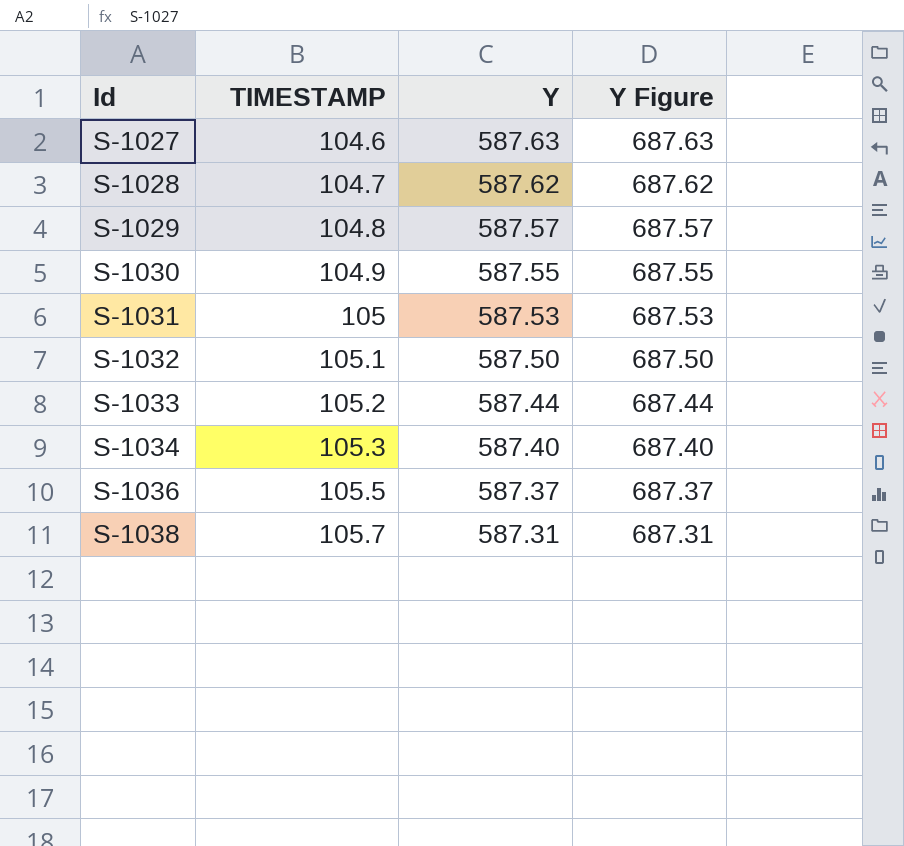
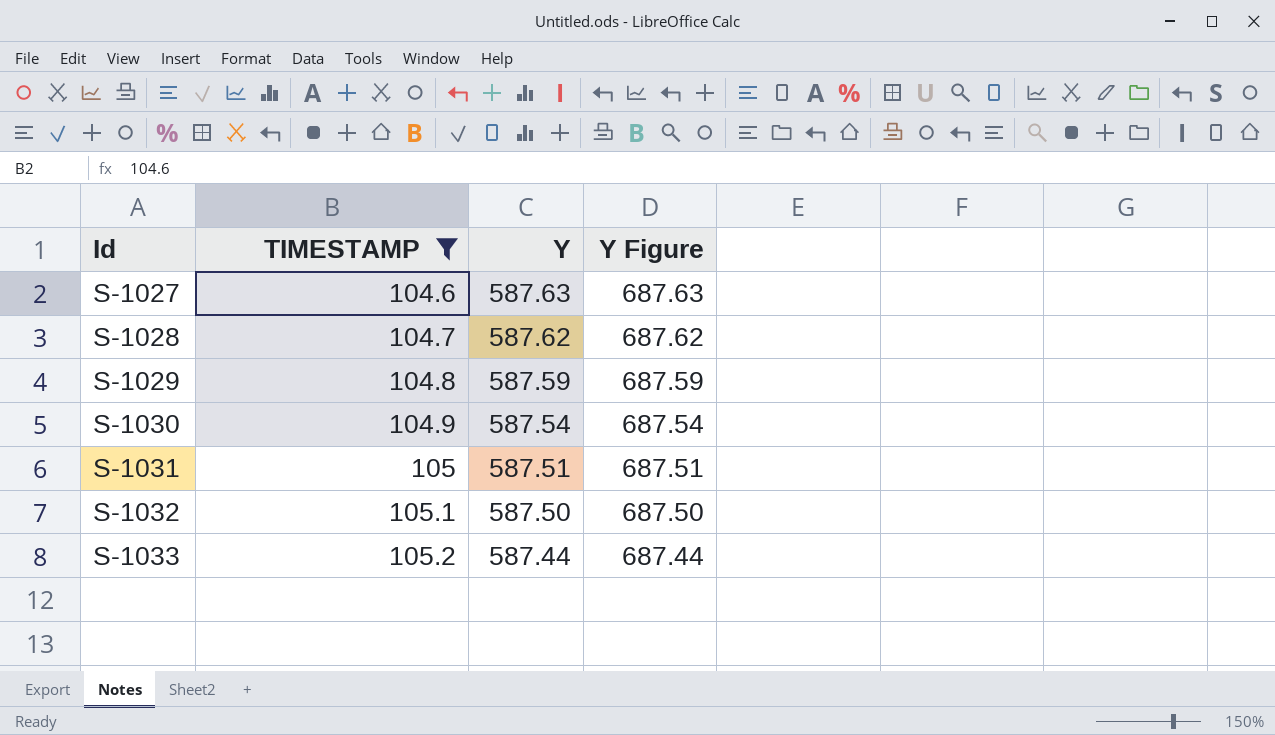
filter: none -> TIMESTAMP <= 105.2
S-1029 | Y: 587.57 -> 587.59
S-1029 | Y Figure: 687.57 -> 687.59
S-1030 | Y: 587.55 -> 587.54
S-1030 | Y Figure: 687.55 -> 687.54
S-1031 | Y: 587.53 -> 587.51
S-1031 | Y Figure: 687.53 -> 687.51

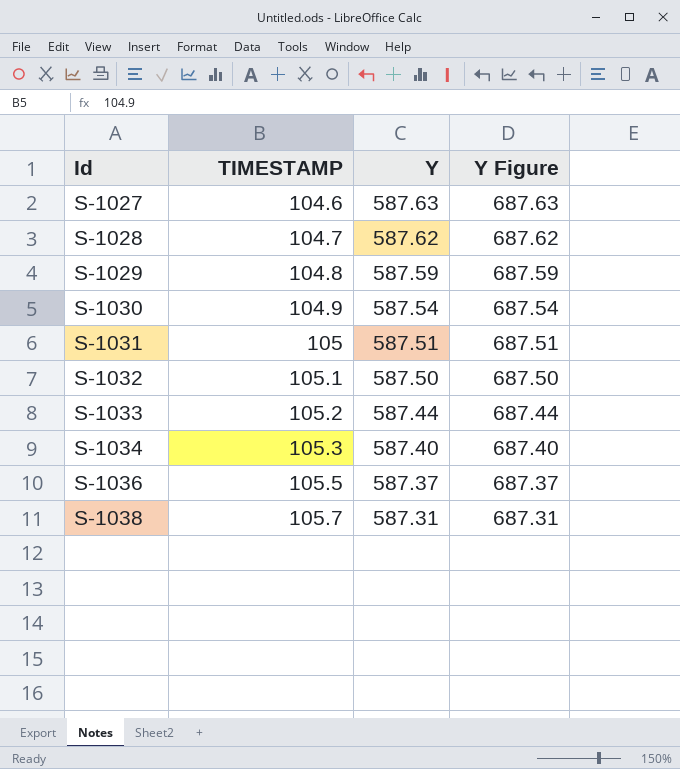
filter: TIMESTAMP <= 105.2 -> none

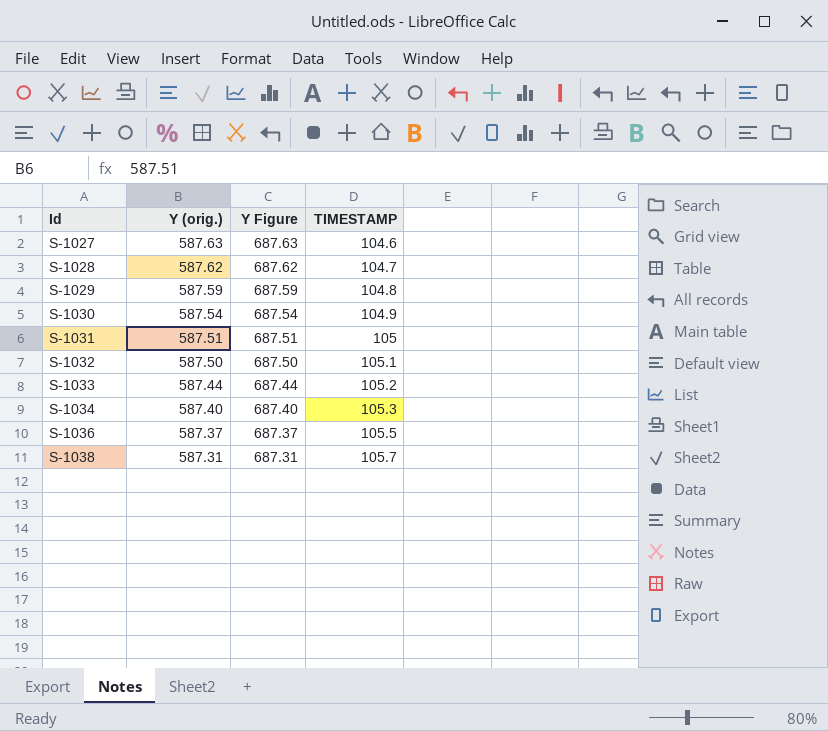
column name: Y -> Y (orig.)
column TIMESTAMP | position: 2 -> 4

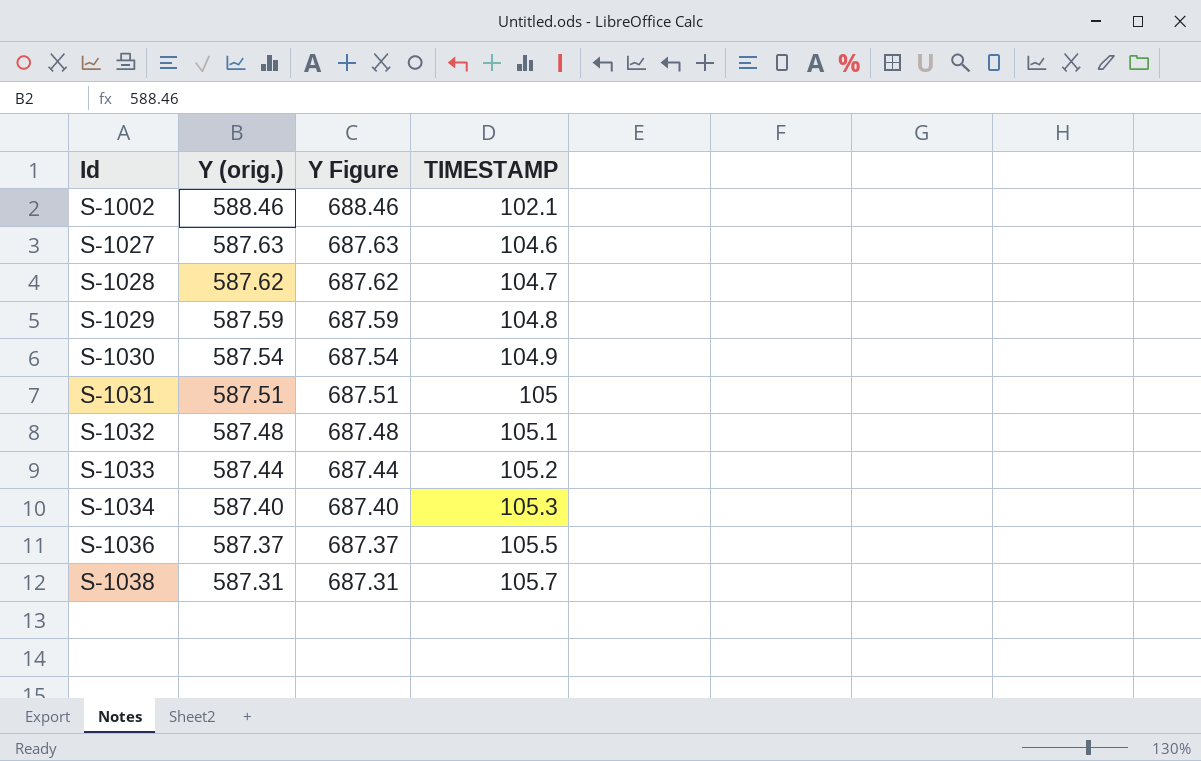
row S-1002: none -> 588.46 | 688.46 | 102.1
S-1032 | Y (orig.): 587.50 -> 587.48
S-1032 | Y Figure: 687.50 -> 687.48

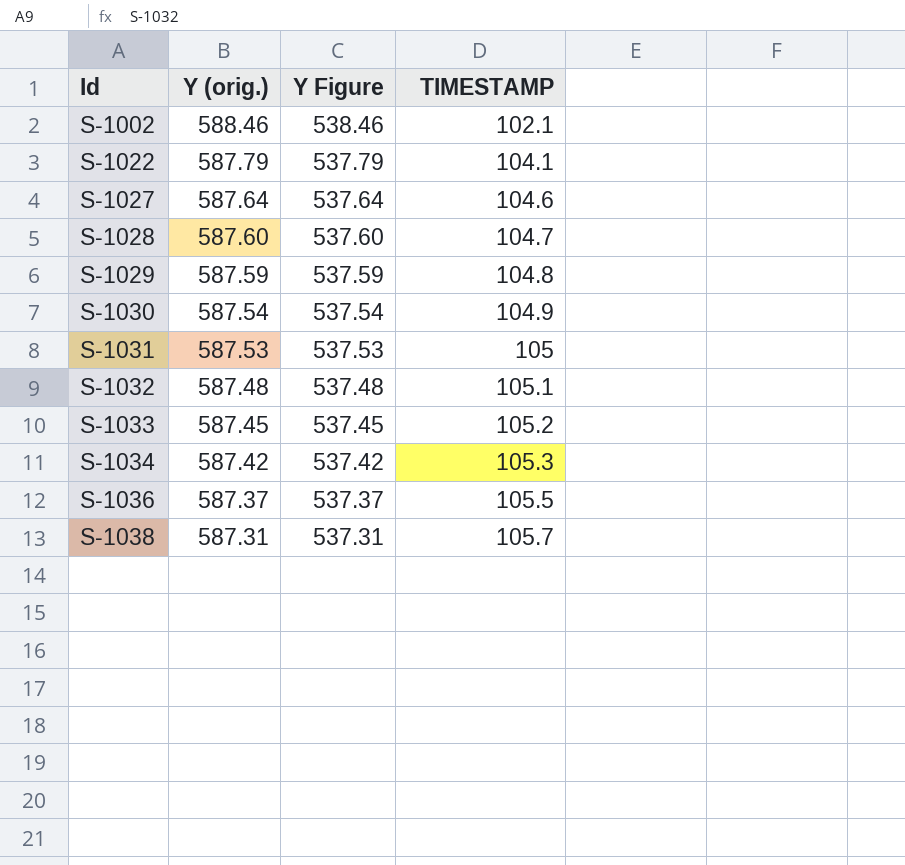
column Y Figure | formula: [Y (orig.)] + 100 -> [Y (orig.)] - 50
row S-1022: none -> 587.79 | 537.79 | 104.1
S-1027 | Y (orig.): 587.63 -> 587.64
S-1028 | Y (orig.): 587.62 -> 587.60
S-1031 | Y (orig.): 587.51 -> 587.53
S-1033 | Y (orig.): 587.44 -> 587.45
S-1034 | Y (orig.): 587.40 -> 587.42

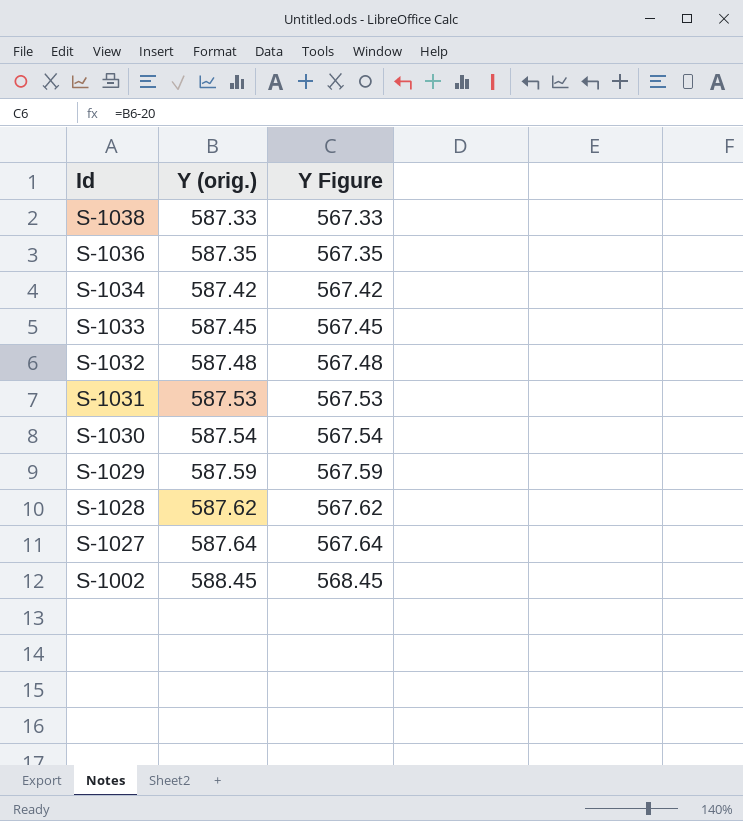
row order: Id ascending -> Id descending
column TIMESTAMP | position: 4 -> none
column Y Figure | formula: [Y (orig.)] - 50 -> [Y (orig.)] - 20
row S-1022: 587.79 | 537.79 | 104.1 -> none
S-1038 | Y (orig.): 587.31 -> 587.33
S-1036 | Y (orig.): 587.37 -> 587.35
S-1028 | Y (orig.): 587.60 -> 587.62
S-1002 | Y (orig.): 588.46 -> 588.45

